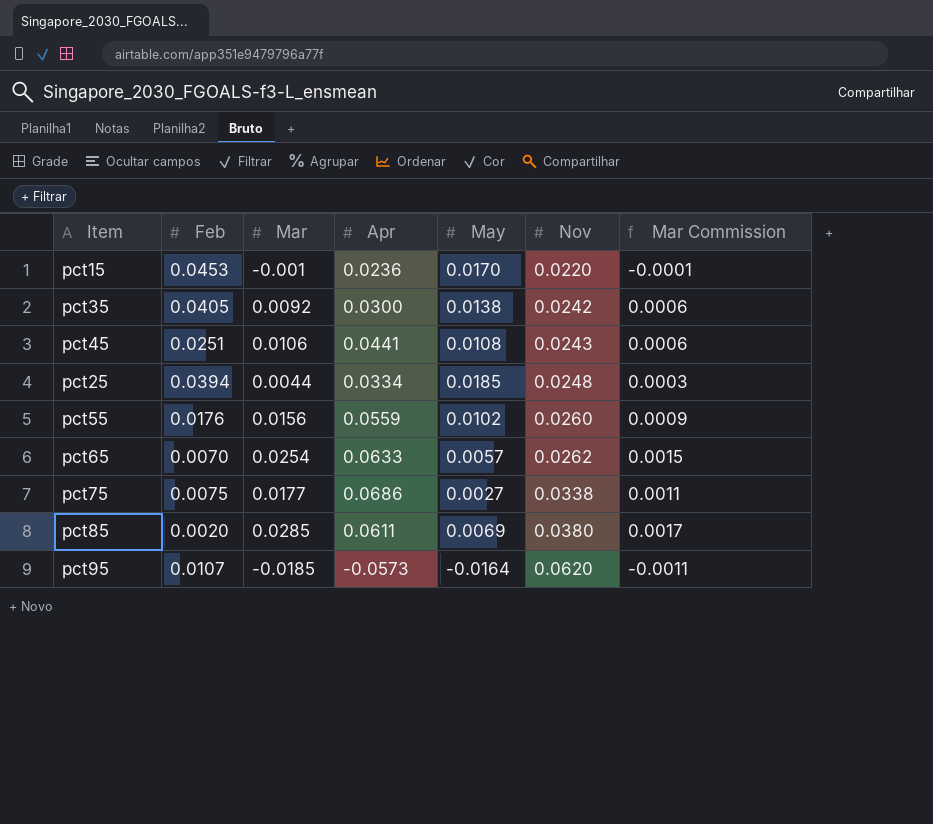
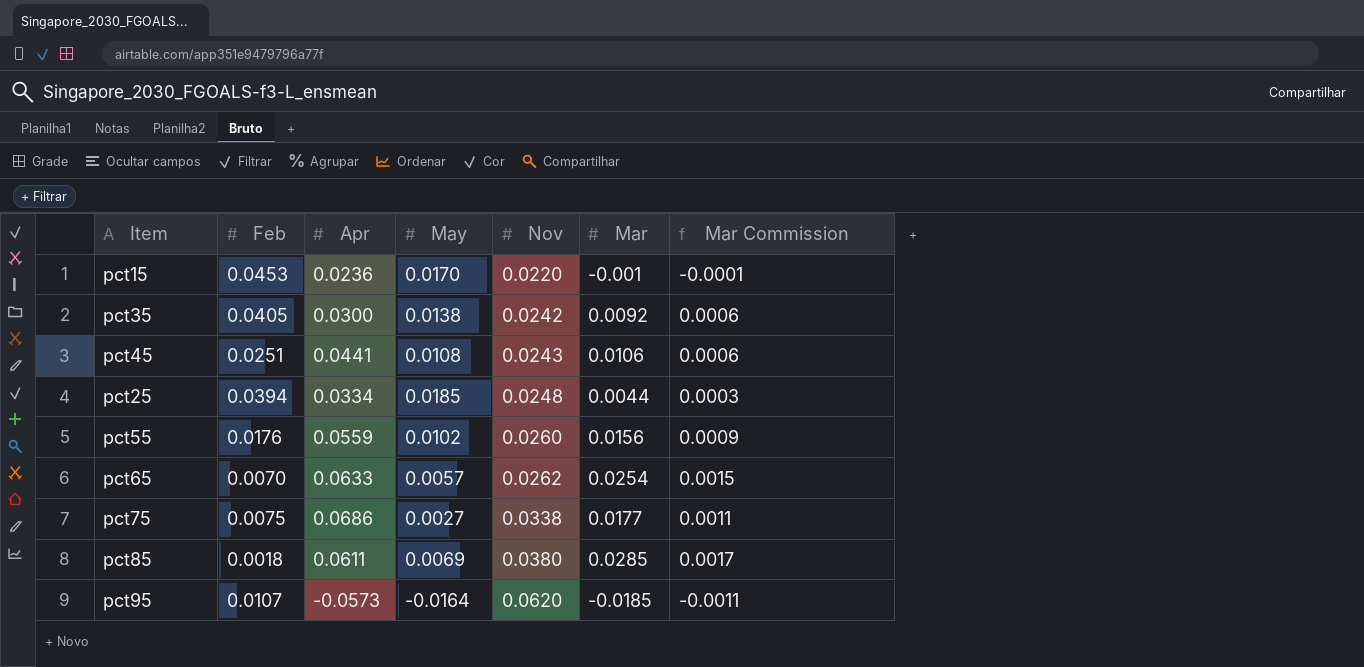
column Mar | position: 3 -> 6
pct85 | Feb: 0.0020 -> 0.0018

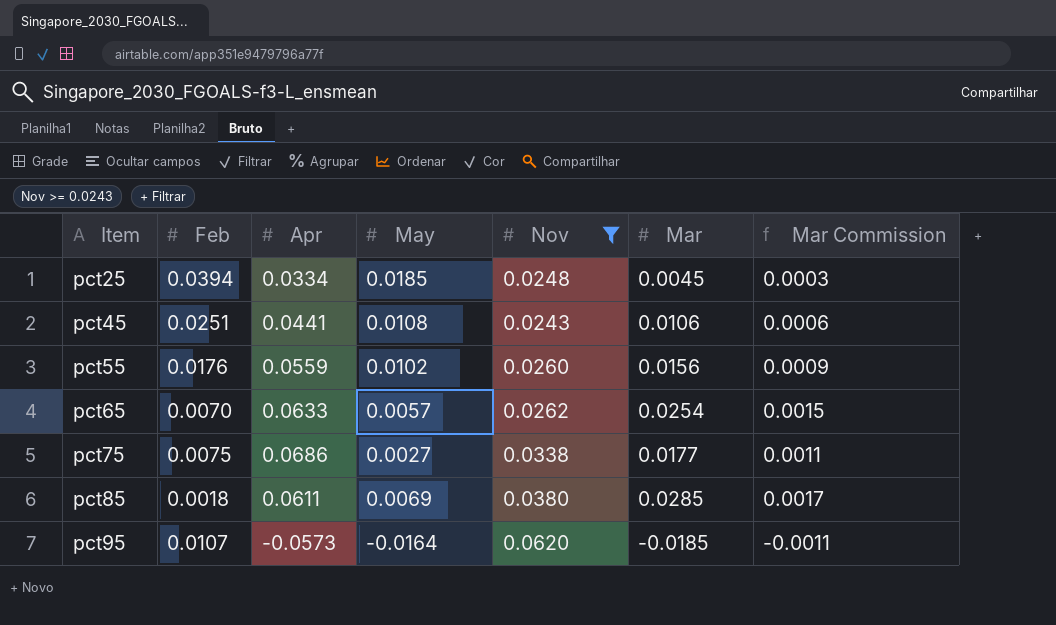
filter: none -> Nov >= 0.0243
row order: Nov ascending -> Item ascending
pct25 | Mar: 0.0044 -> 0.0045

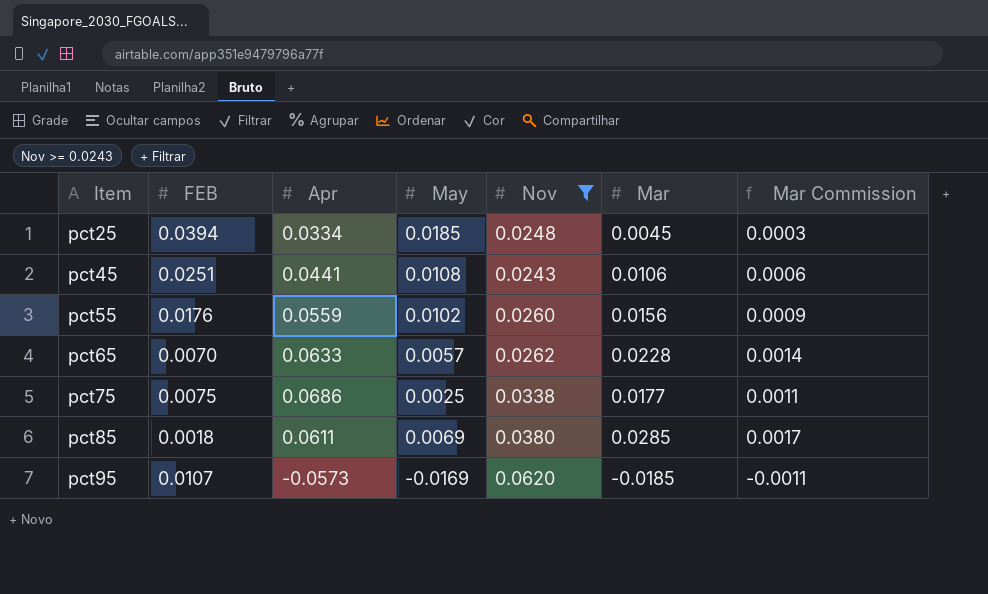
column name: Feb -> FEB
pct65 | Mar: 0.0254 -> 0.0228
pct65 | Mar Commission: 0.0015 -> 0.0014
pct75 | May: 0.0027 -> 0.0025
pct95 | May: -0.0164 -> -0.0169

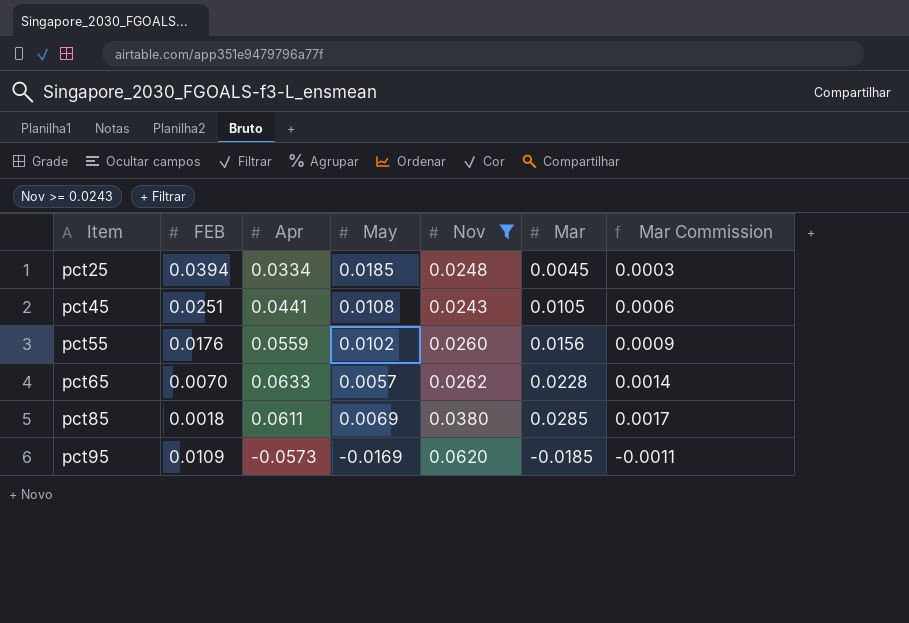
row pct75: 0.0075 | 0.0686 | 0.0025 | 0.0338 | 0.0177 | 0.0011 -> none
pct45 | Mar: 0.0106 -> 0.0105
pct95 | FEB: 0.0107 -> 0.0109

